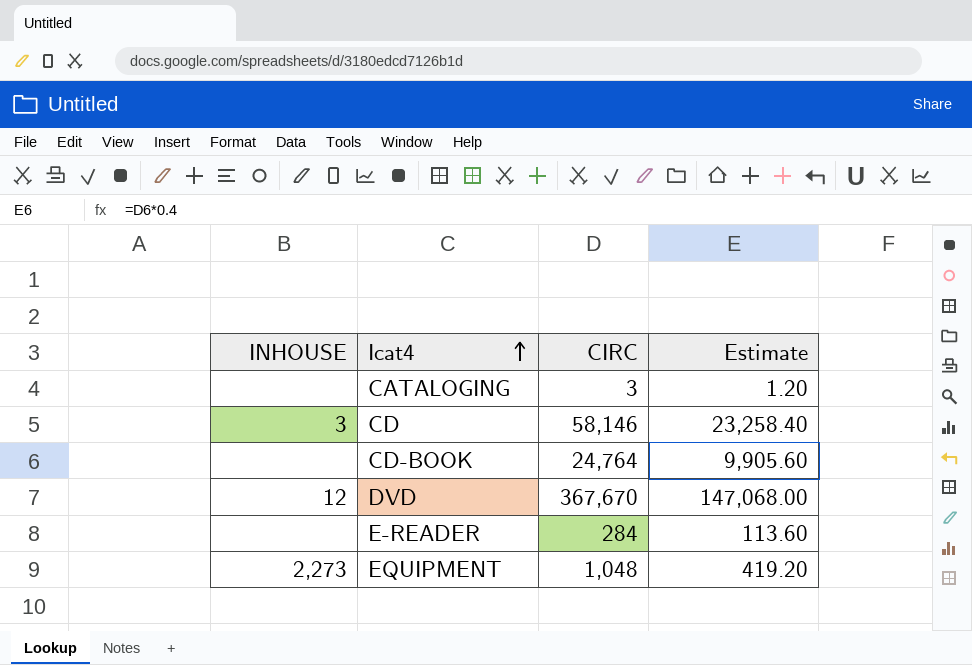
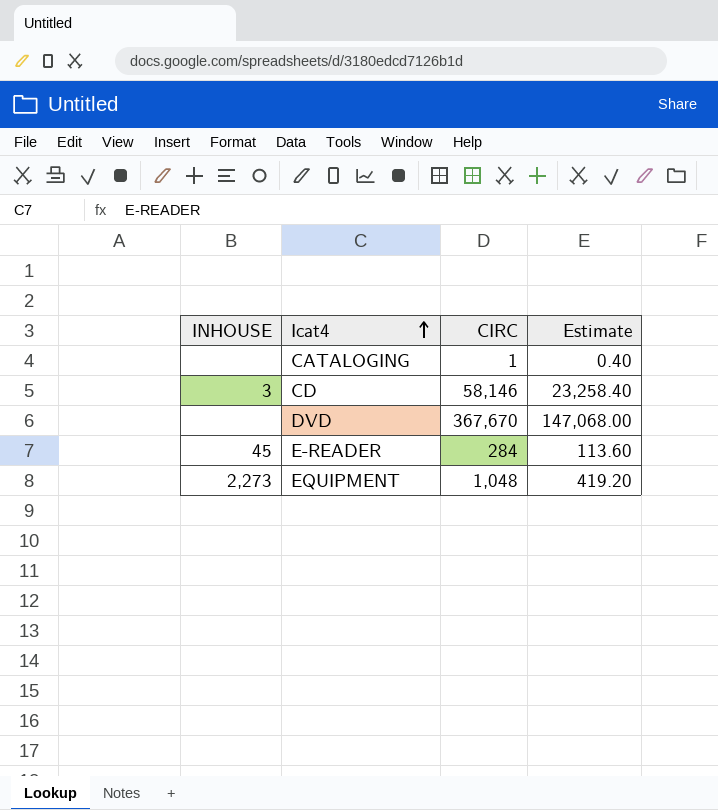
row CD-BOOK: none | 24,764 | 9,905.60 -> none
CATALOGING | CIRC: 3 -> 1
CATALOGING | Estimate: 1.20 -> 0.40
DVD | INHOUSE: 12 -> none
E-READER | INHOUSE: none -> 45

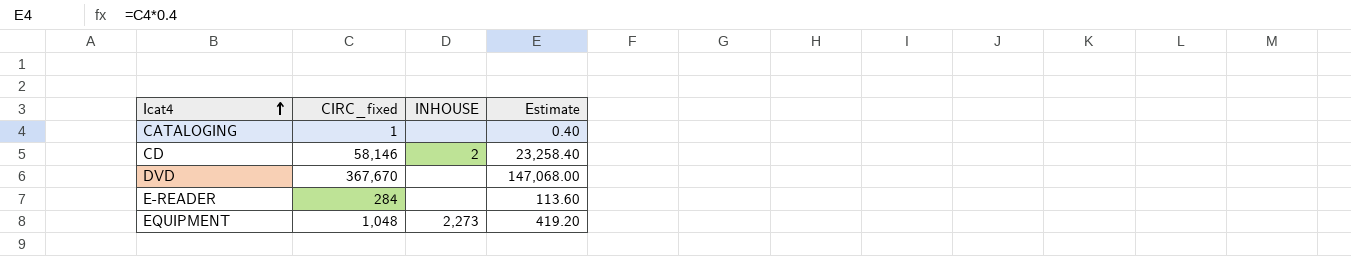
column name: CIRC -> CIRC_fixed
column INHOUSE | position: 1 -> 3
CD | INHOUSE: 3 -> 2
E-READER | INHOUSE: 45 -> none

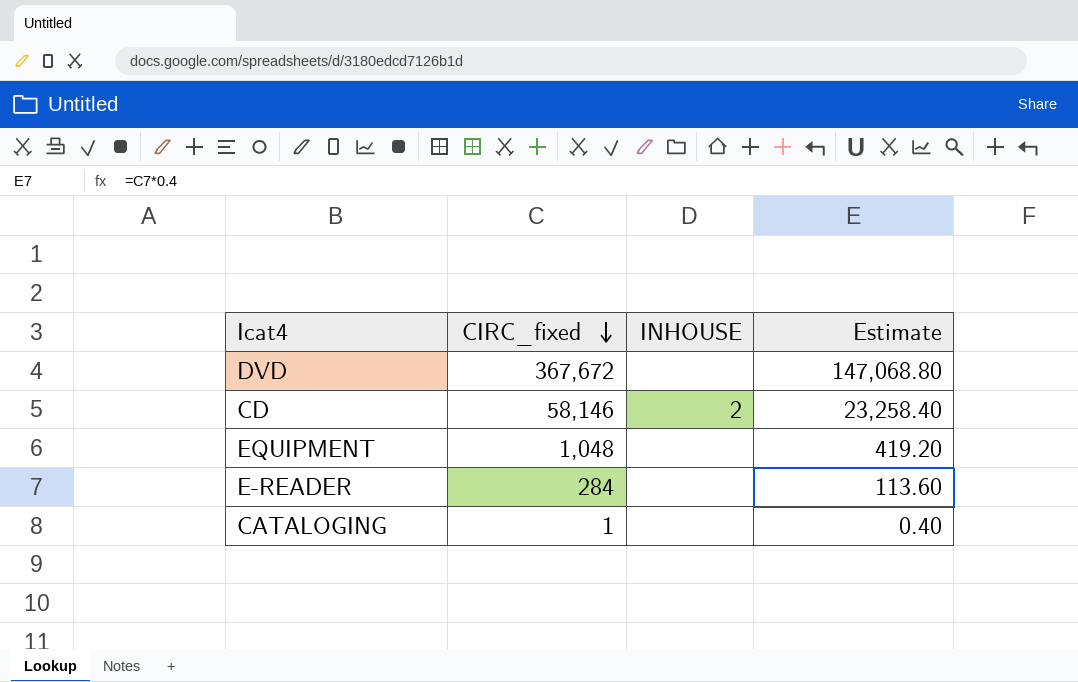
row order: Icat4 ascending -> CIRC_fixed descending
DVD | CIRC_fixed: 367,670 -> 367,672
DVD | Estimate: 147,068.00 -> 147,068.80
EQUIPMENT | INHOUSE: 2,273 -> none

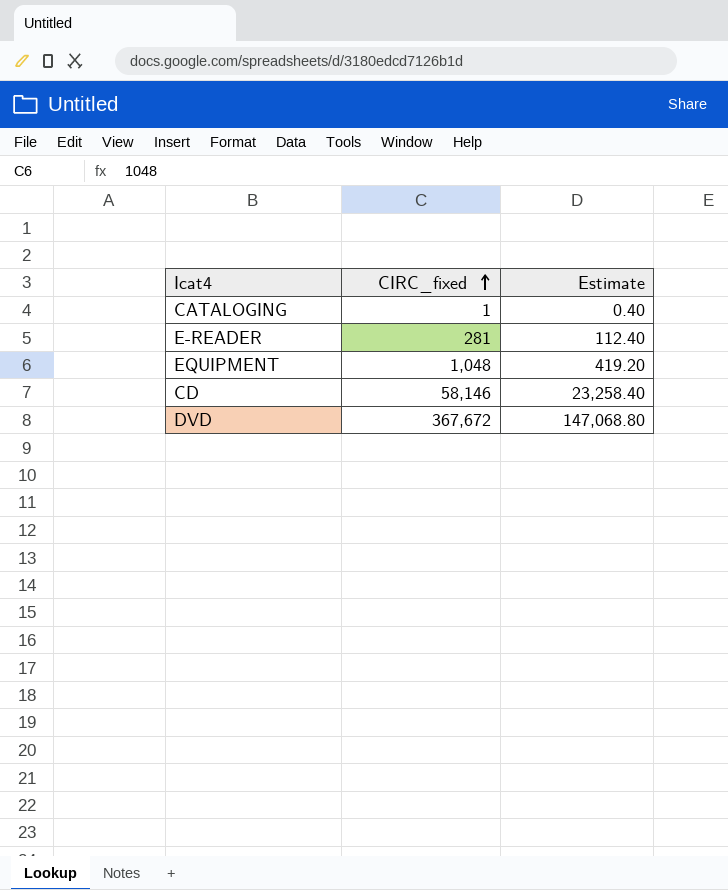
row order: CIRC_fixed descending -> CIRC_fixed ascending
column INHOUSE | position: 3 -> none
E-READER | CIRC_fixed: 284 -> 281
E-READER | Estimate: 113.60 -> 112.40

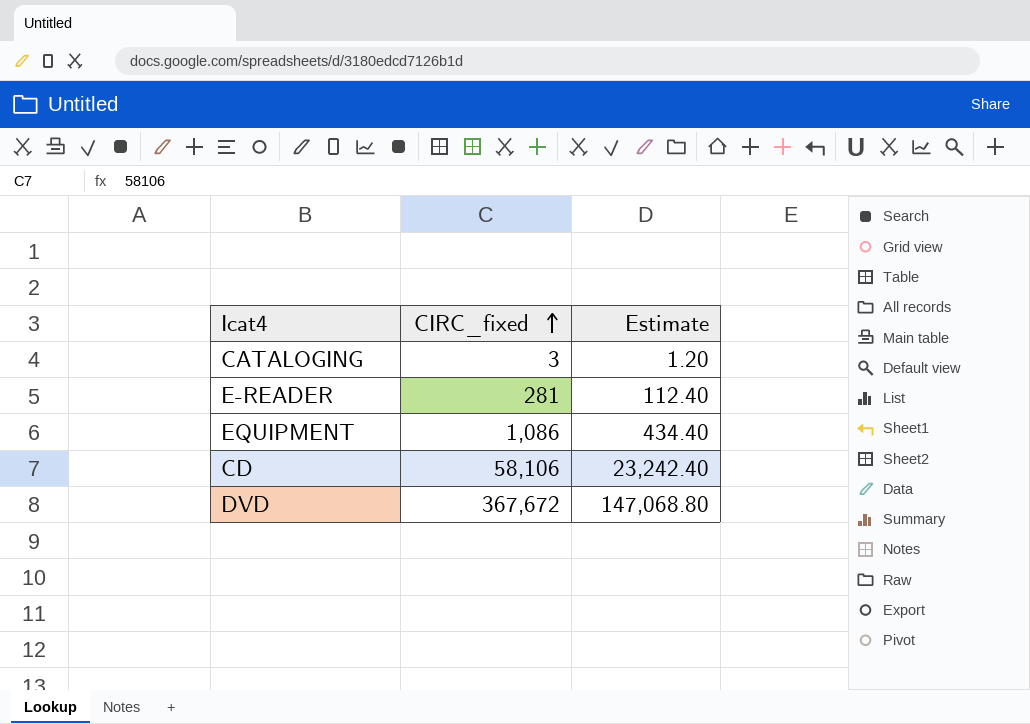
CATALOGING | CIRC_fixed: 1 -> 3
CATALOGING | Estimate: 0.40 -> 1.20
EQUIPMENT | CIRC_fixed: 1,048 -> 1,086
EQUIPMENT | Estimate: 419.20 -> 434.40
CD | CIRC_fixed: 58,146 -> 58,106
CD | Estimate: 23,258.40 -> 23,242.40

